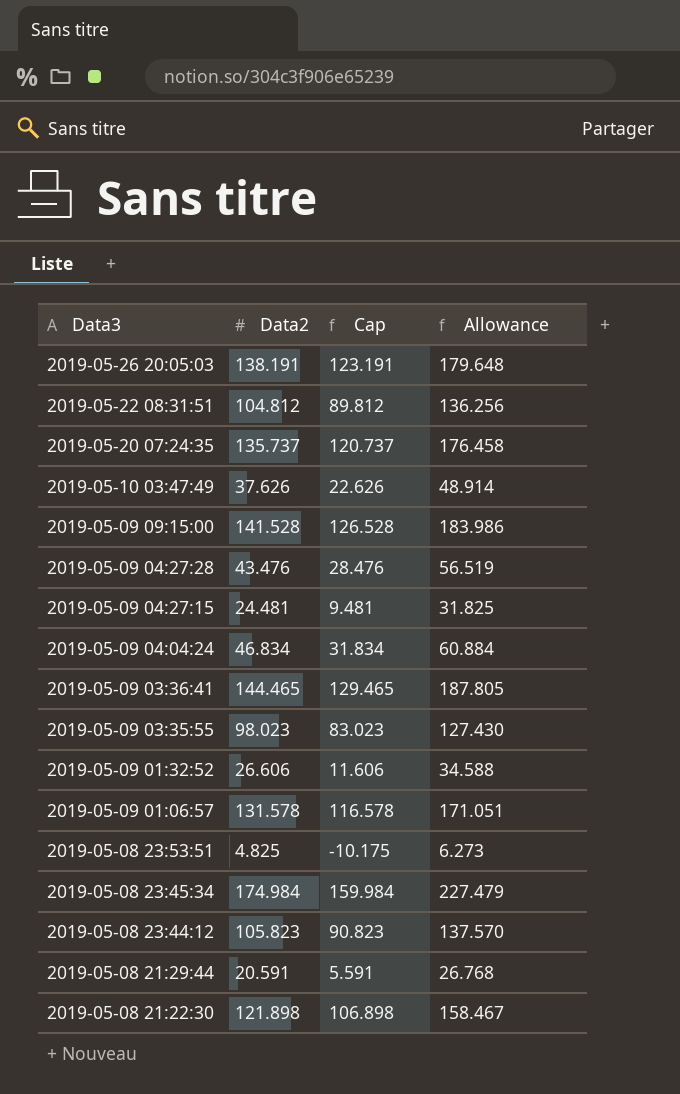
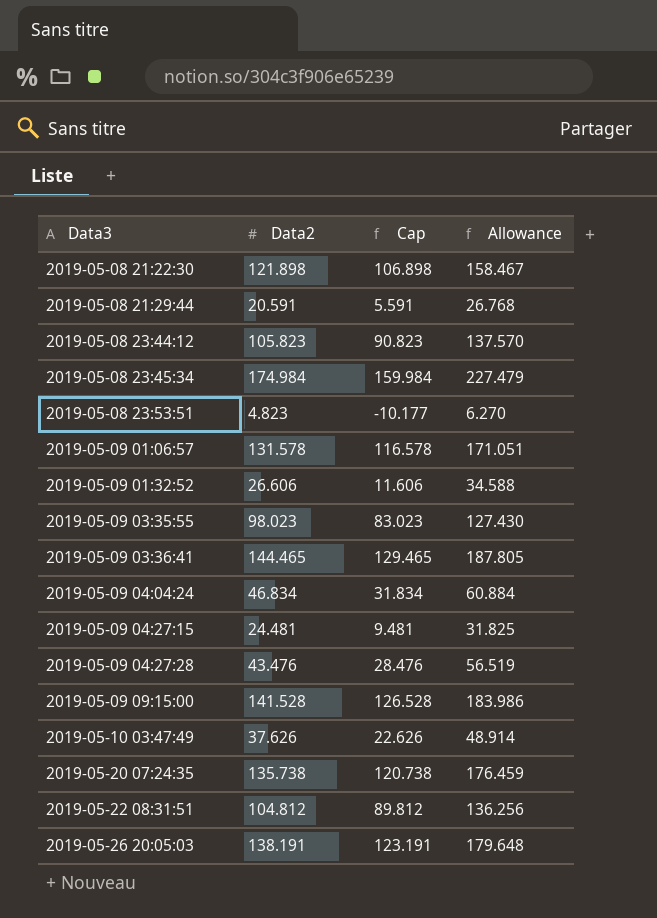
row order: Data3 descending -> Data3 ascending
2019-05-08 23:53:51 | Data2: 4.825 -> 4.823
2019-05-08 23:53:51 | Cap: -10.175 -> -10.177
2019-05-08 23:53:51 | Allowance: 6.273 -> 6.270
2019-05-20 07:24:35 | Data2: 135.737 -> 135.738
2019-05-20 07:24:35 | Cap: 120.737 -> 120.738
2019-05-20 07:24:35 | Allowance: 176.458 -> 176.459

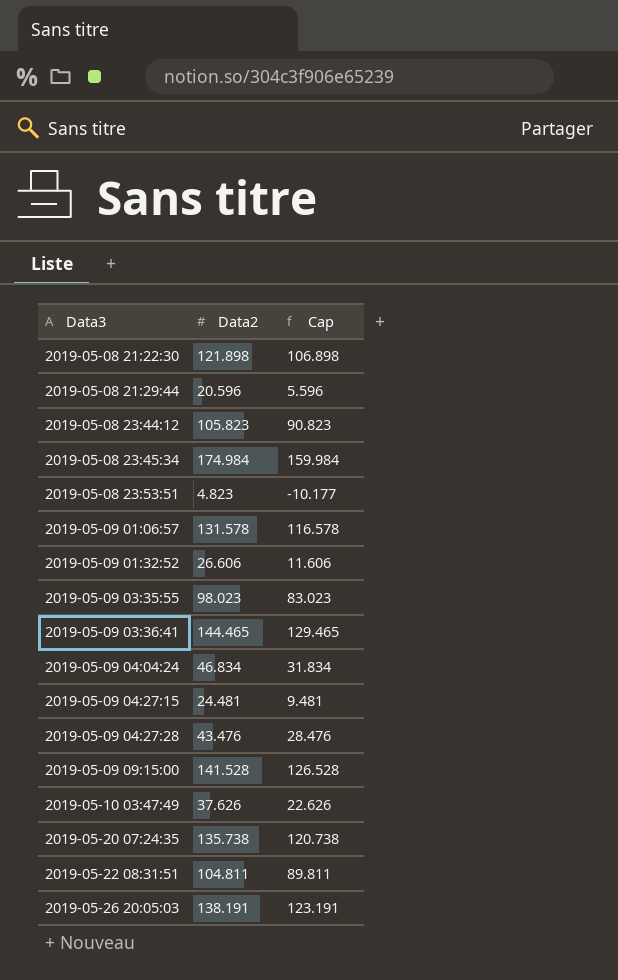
column Allowance | formula: [Data2] * 1.3 -> none
2019-05-08 21:29:44 | Data2: 20.591 -> 20.596
2019-05-08 21:29:44 | Cap: 5.591 -> 5.596
2019-05-22 08:31:51 | Data2: 104.812 -> 104.811
2019-05-22 08:31:51 | Cap: 89.812 -> 89.811

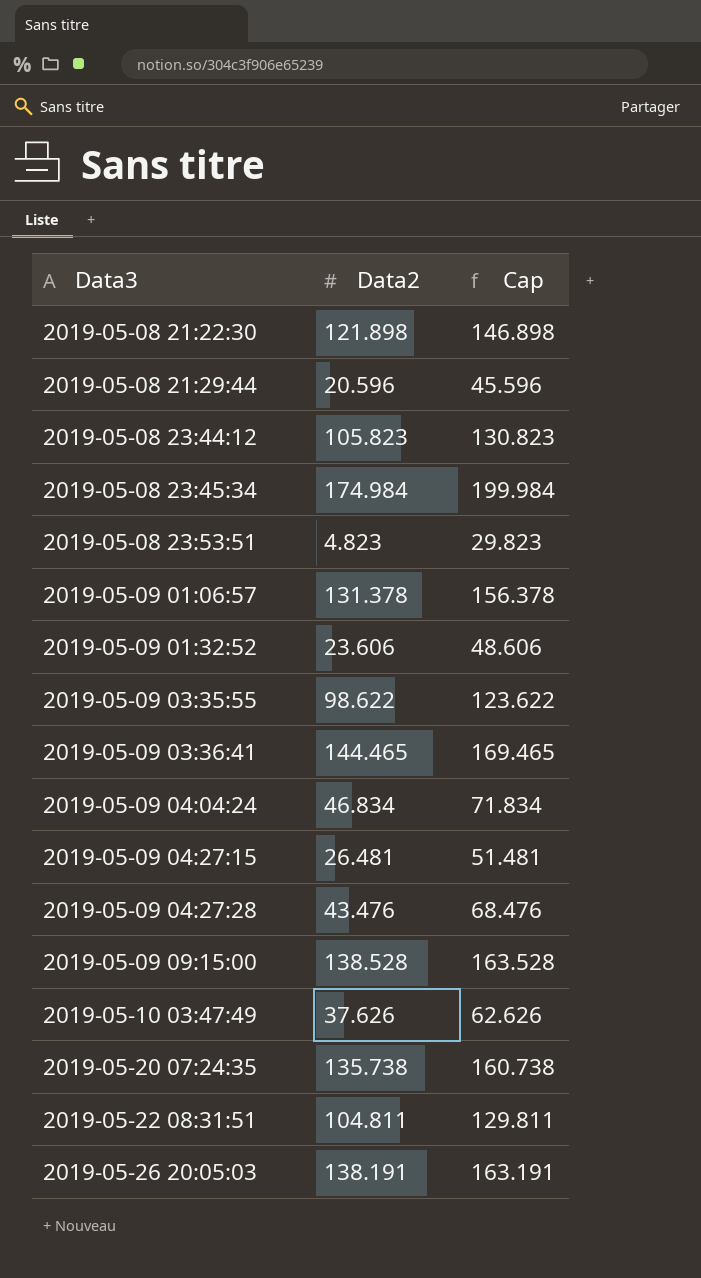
column Cap | formula: [Data2] - 15 -> [Data2] + 25
2019-05-09 01:06:57 | Data2: 131.578 -> 131.378
2019-05-09 01:32:52 | Data2: 26.606 -> 23.606
2019-05-09 03:35:55 | Data2: 98.023 -> 98.622
2019-05-09 04:27:15 | Data2: 24.481 -> 26.481
2019-05-09 09:15:00 | Data2: 141.528 -> 138.528

